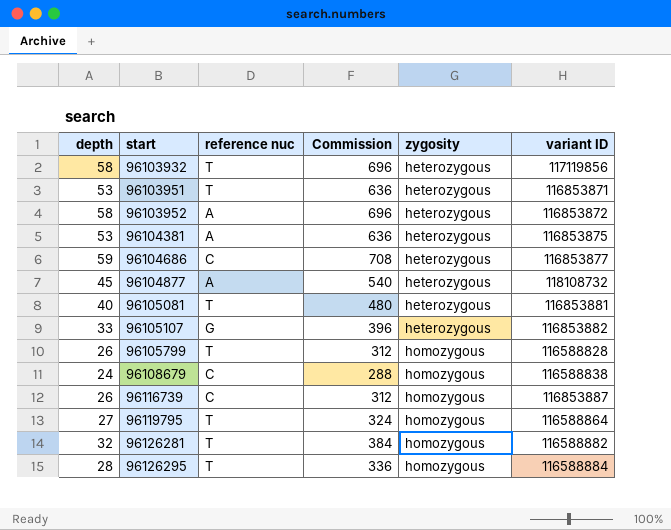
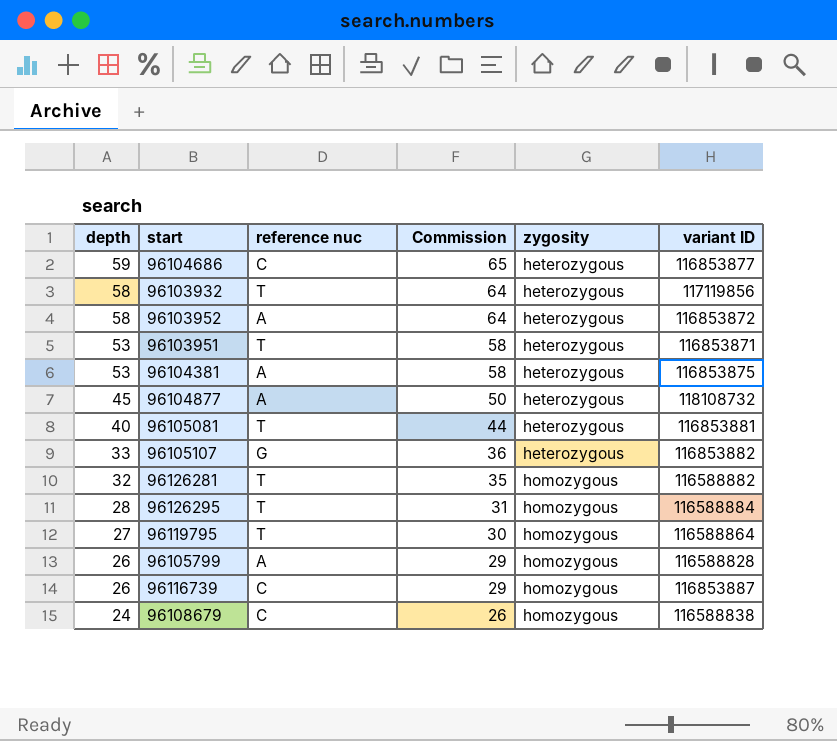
row order: start ascending -> depth descending
column Commission | formula: [depth] * 12 -> [depth] * 1.1
96105799 | reference nuc: T -> A

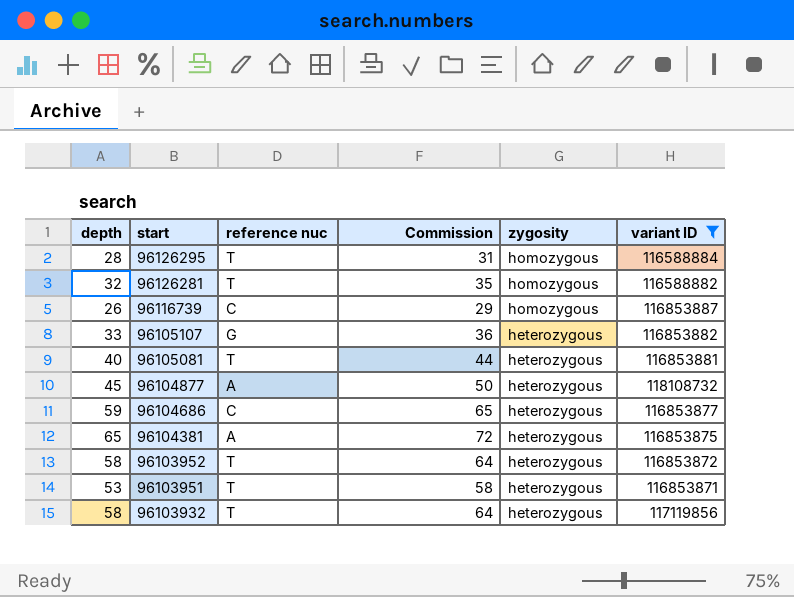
filter: none -> variant ID >= 116588882
row order: depth descending -> start descending
96104381 | depth: 53 -> 65
96104381 | Commission: 58 -> 72
96103952 | reference nuc: A -> T

